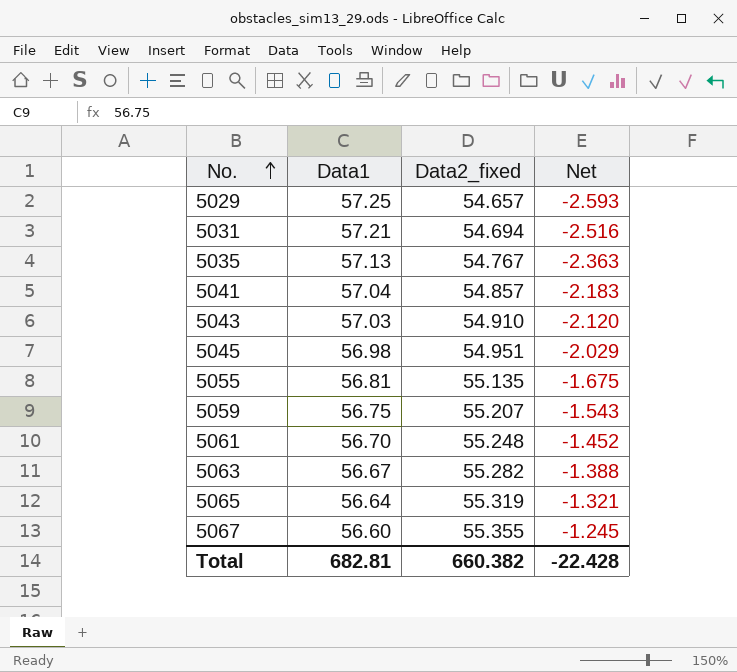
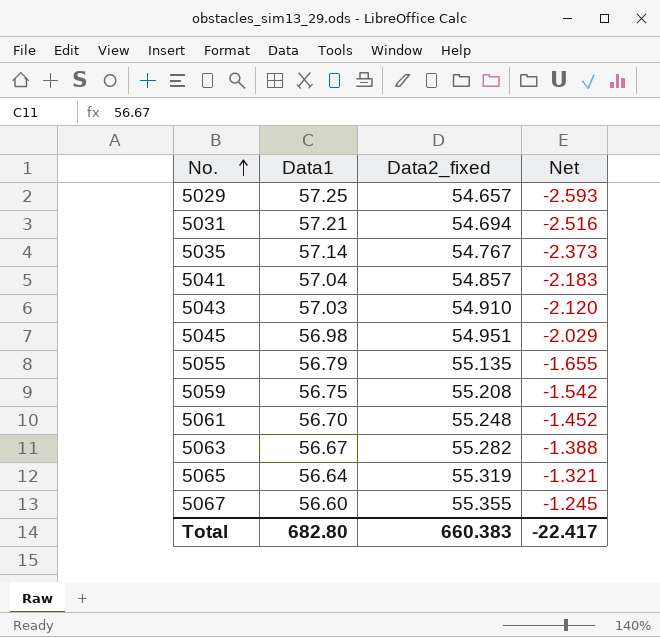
5035 | Data1: 57.13 -> 57.14
5035 | Net: -2.363 -> -2.373
5055 | Data1: 56.81 -> 56.79
5055 | Net: -1.675 -> -1.655
5059 | Data2_fixed: 55.207 -> 55.208
5059 | Net: -1.543 -> -1.542
Total | Data1: 682.81 -> 682.80
Total | Data2_fixed: 660.382 -> 660.383
Total | Net: -22.428 -> -22.417

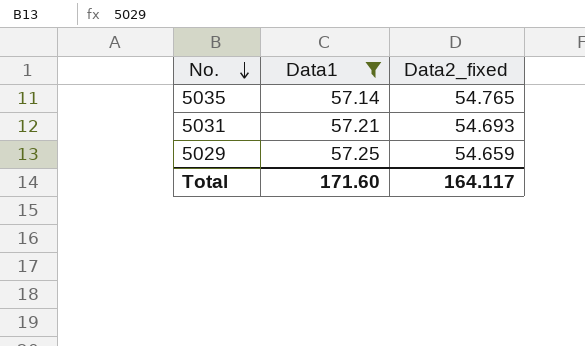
filter: none -> Data1 >= 57.14
row order: No. ascending -> No. descending
column Net | formula: [Data2_fixed] - [Data1] -> none
5035 | Data2_fixed: 54.767 -> 54.765
5031 | Data2_fixed: 54.694 -> 54.693
5029 | Data2_fixed: 54.657 -> 54.659
Total | Data1: 682.80 -> 171.60
Total | Data2_fixed: 660.383 -> 164.117

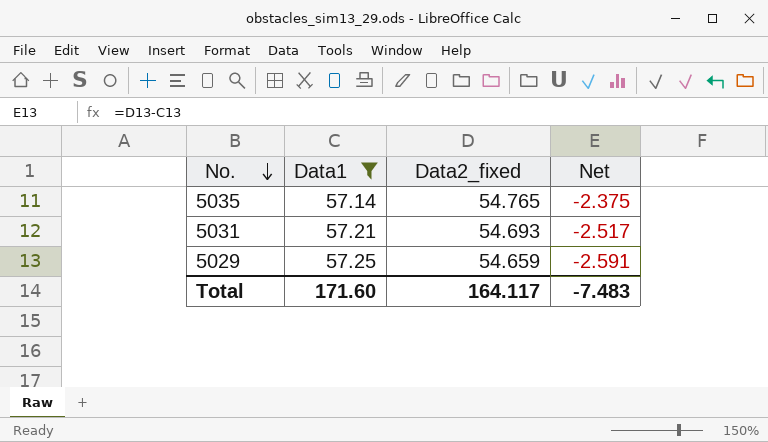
column Net | formula: none -> [Data2_fixed] - [Data1]

